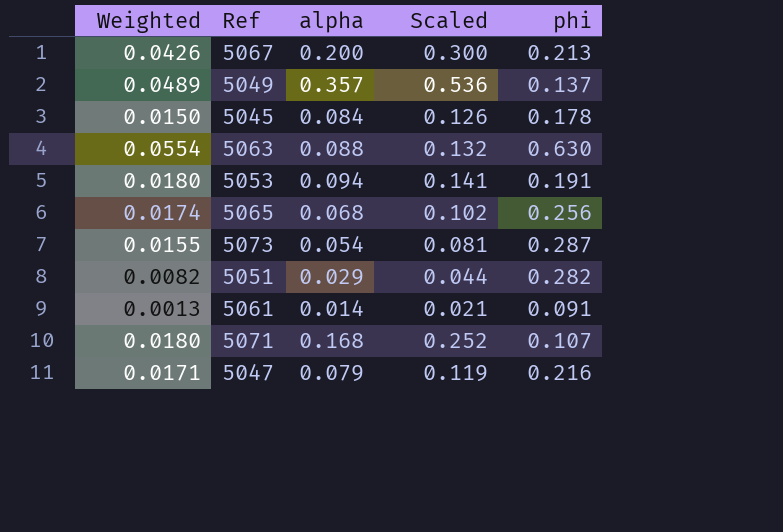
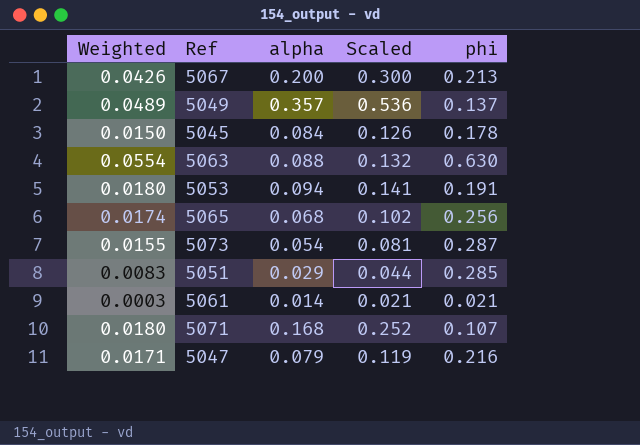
5051 | Weighted: 0.0082 -> 0.0083
5051 | phi: 0.282 -> 0.285
5061 | Weighted: 0.0013 -> 0.0003
5061 | phi: 0.091 -> 0.021

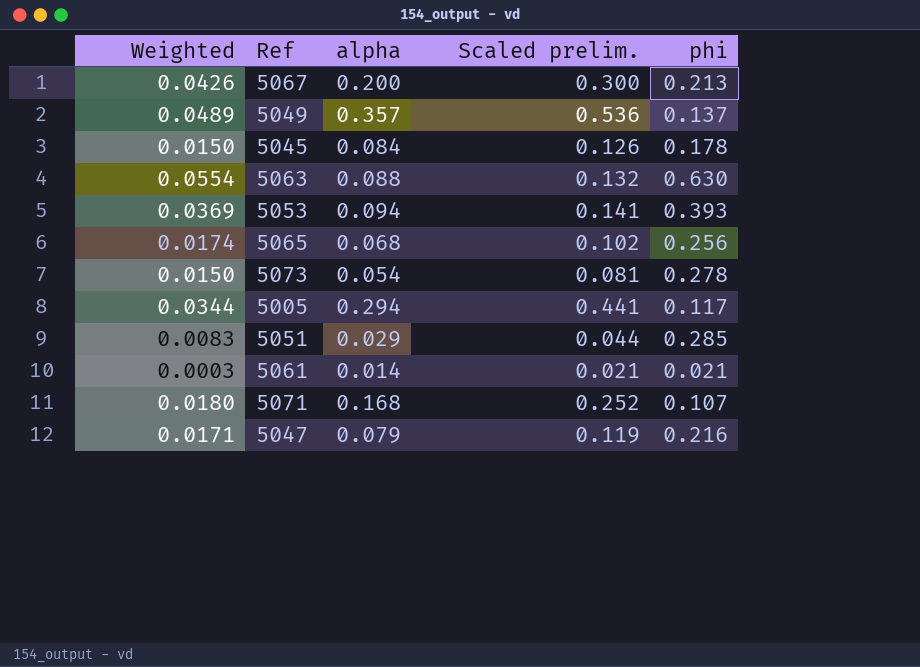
column name: Scaled -> Scaled prelim.
5053 | Weighted: 0.0180 -> 0.0369
5053 | phi: 0.191 -> 0.393
5073 | Weighted: 0.0155 -> 0.0150
5073 | phi: 0.287 -> 0.278
row 5005: none -> 0.0344 | 0.294 | 0.441 | 0.117

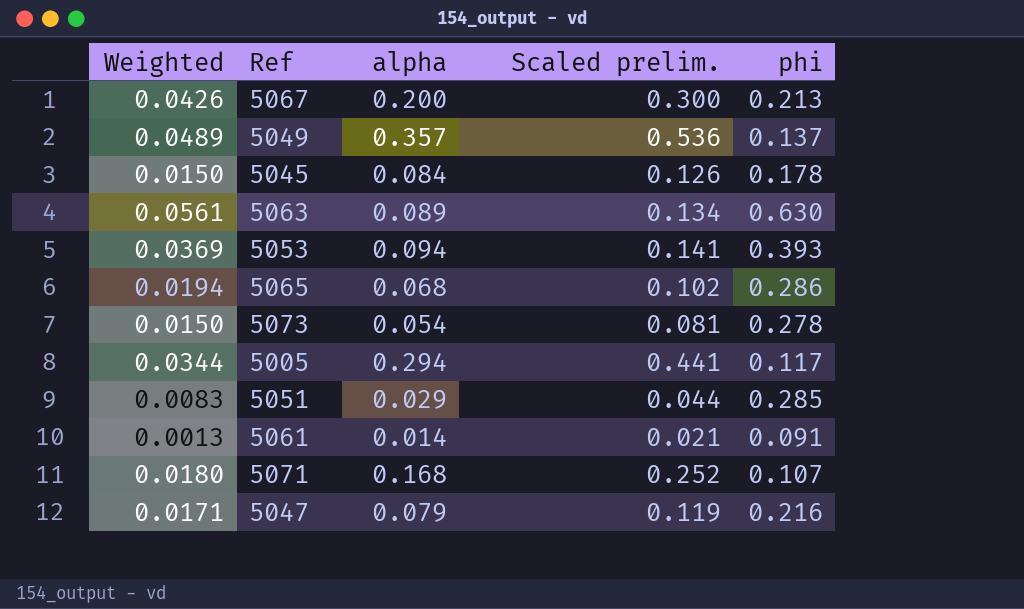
5063 | Weighted: 0.0554 -> 0.0561
5063 | alpha: 0.088 -> 0.089
5063 | Scaled prelim.: 0.132 -> 0.134
5065 | Weighted: 0.0174 -> 0.0194
5065 | phi: 0.256 -> 0.286
5061 | Weighted: 0.0003 -> 0.0013
5061 | phi: 0.021 -> 0.091

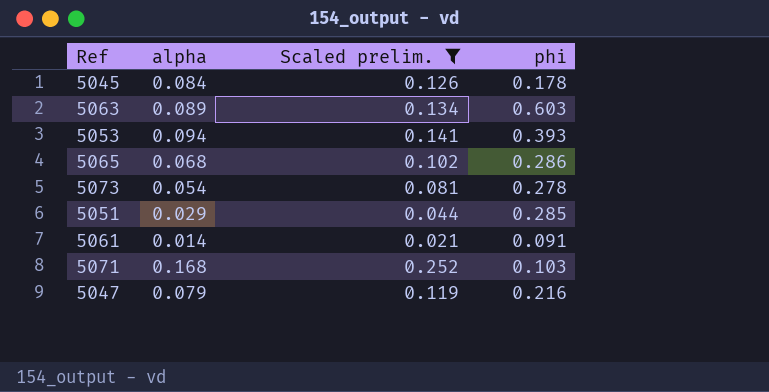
filter: none -> Scaled prelim. <= 0.252
column Weighted | formula: [alpha] * [phi] -> none
5063 | phi: 0.630 -> 0.603
5071 | phi: 0.107 -> 0.103

